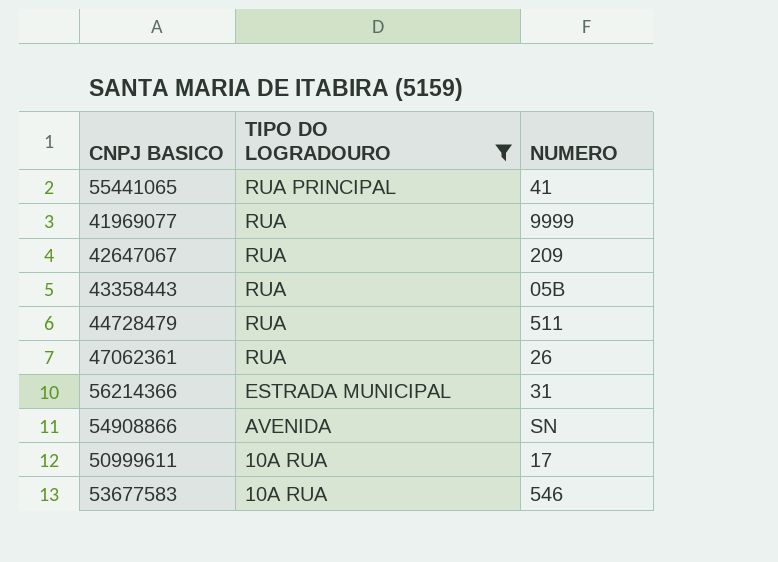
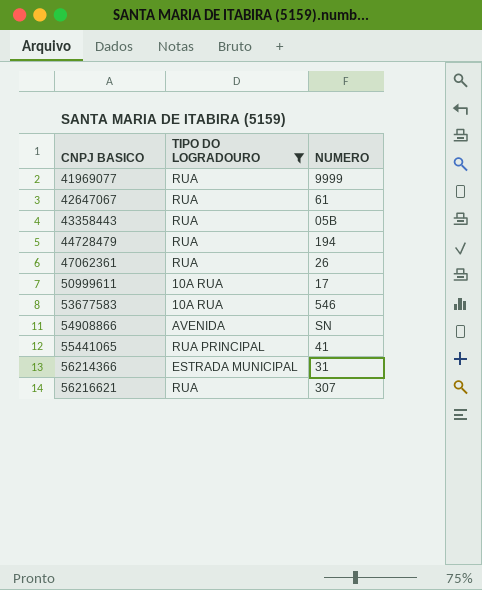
row order: TIPO DO LOGRADOURO descending -> CNPJ BASICO ascending
42647067 | NUMERO: 209 -> 61
44728479 | NUMERO: 511 -> 194
row 56216621: none -> RUA | 307

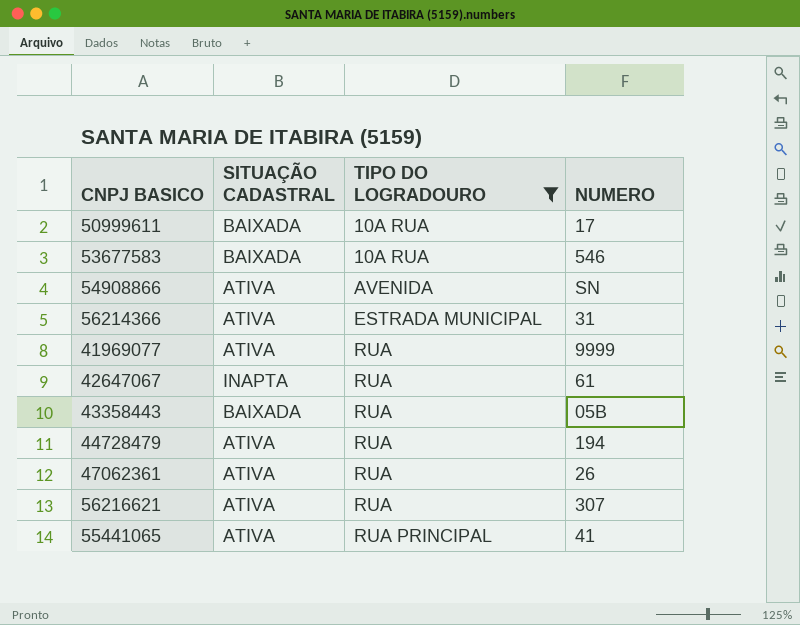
row order: CNPJ BASICO ascending -> TIPO DO LOGRADOURO ascending
column SITUAÇÃO CADASTRAL | position: none -> 2

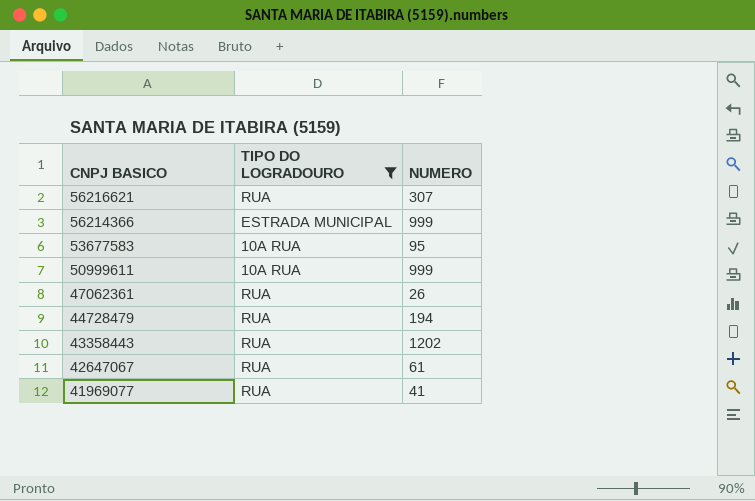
row order: TIPO DO LOGRADOURO ascending -> CNPJ BASICO descending
column SITUAÇÃO CADASTRAL | position: 2 -> none
row 54908866: ATIVA | AVENIDA | SN -> none
row 55441065: ATIVA | RUA PRINCIPAL | 41 -> none
56214366 | NUMERO: 31 -> 999
53677583 | NUMERO: 546 -> 95
50999611 | NUMERO: 17 -> 999
43358443 | NUMERO: 05B -> 1202
41969077 | NUMERO: 9999 -> 41

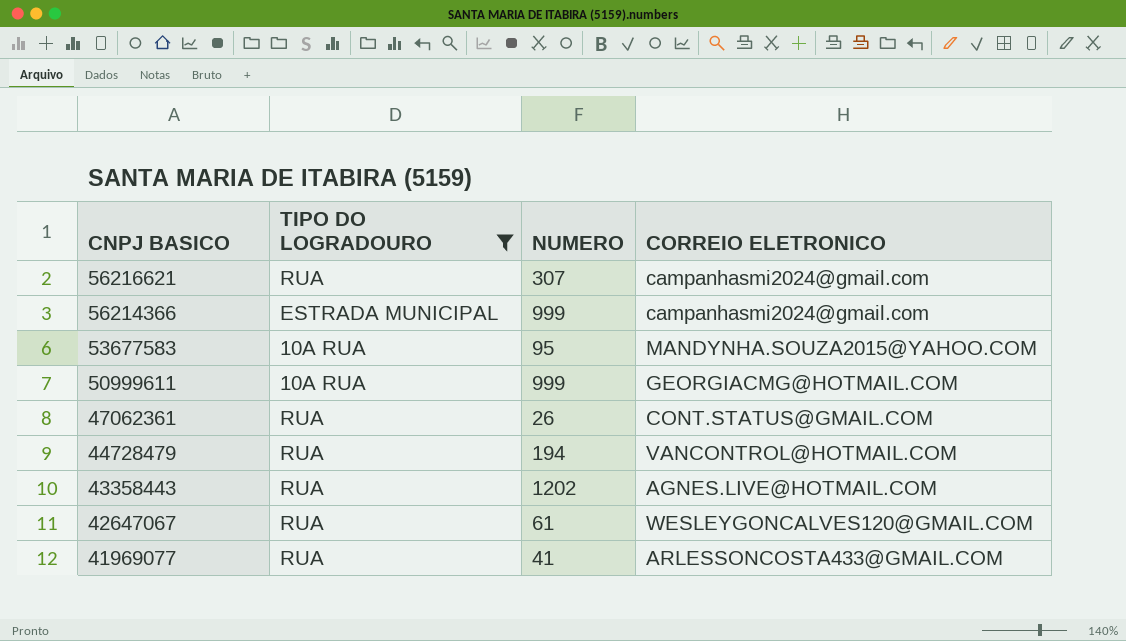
column CORREIO ELETRONICO | position: none -> 4

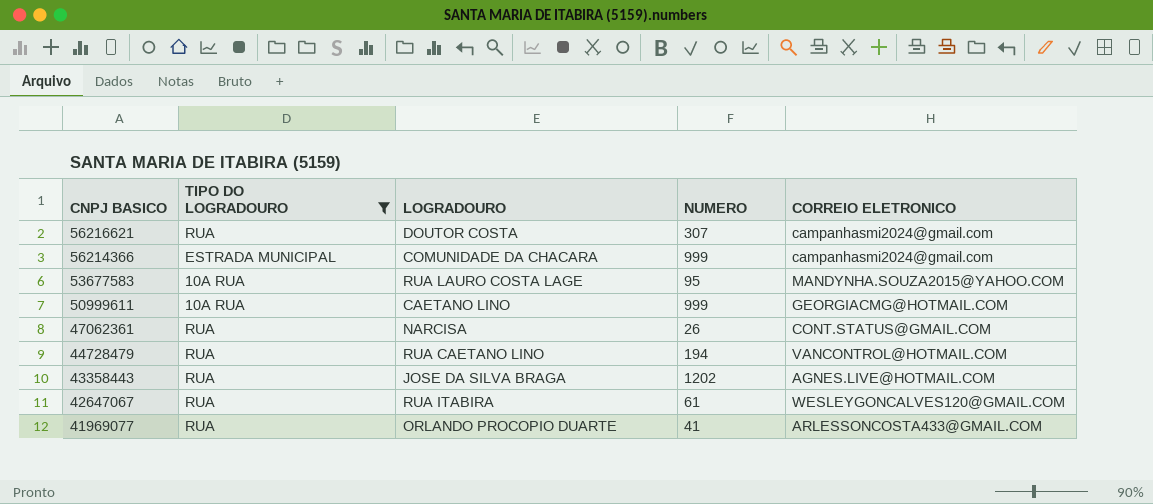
column LOGRADOURO | position: none -> 3

